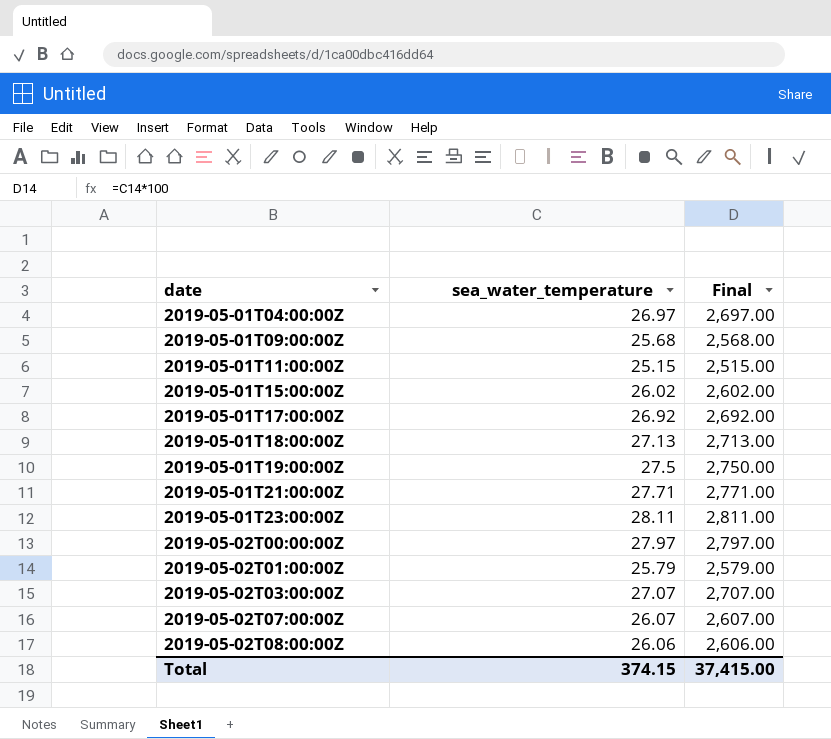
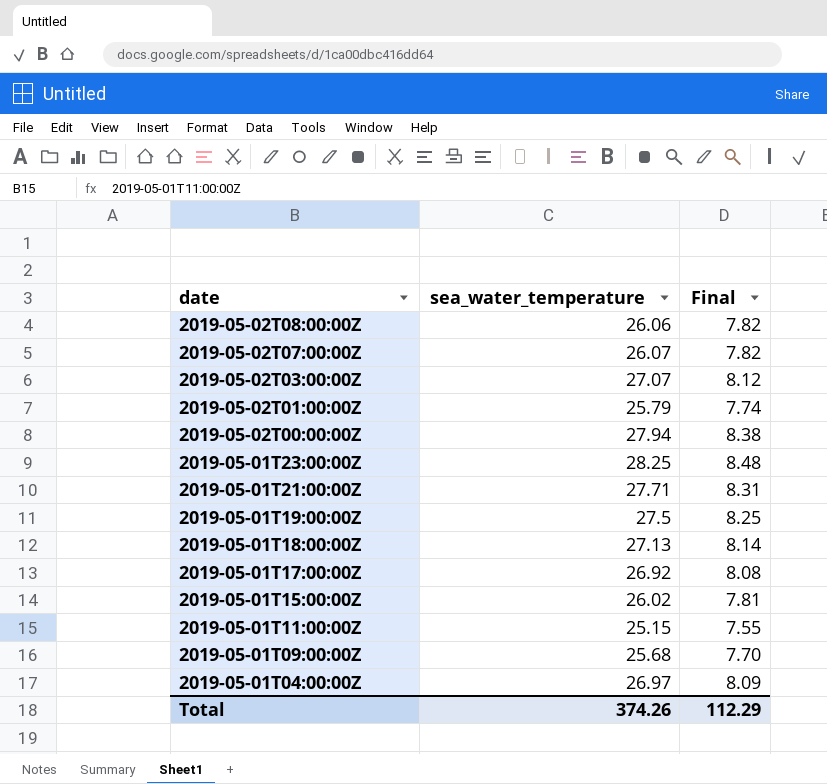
row order: date ascending -> date descending
column Final | formula: [sea_water_temperature] * 100 -> [sea_water_temperature] * 0.3
2019-05-02T00:00:00Z | sea_water_temperature: 27.97 -> 27.94
2019-05-01T23:00:00Z | sea_water_temperature: 28.11 -> 28.25
Total | sea_water_temperature: 374.15 -> 374.26
Total | Final: 37,415.00 -> 112.29

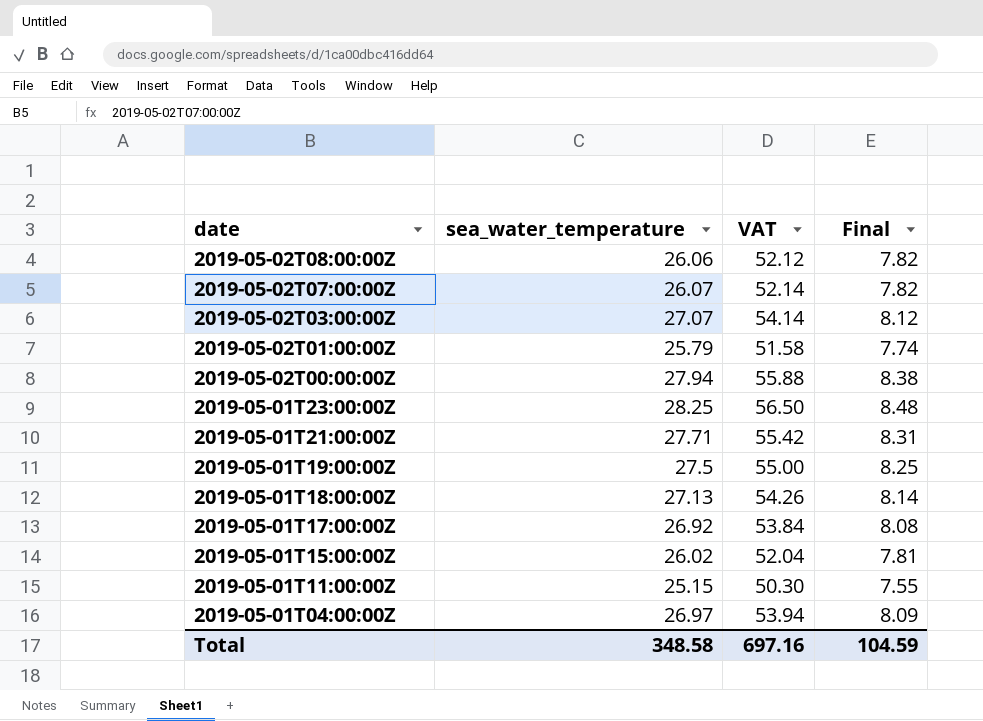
column VAT | formula: none -> [sea_water_temperature] * 2
row 2019-05-01T09:00:00Z: 25.68 | 7.70 -> none
Total | sea_water_temperature: 374.26 -> 348.58
Total | Final: 112.29 -> 104.59

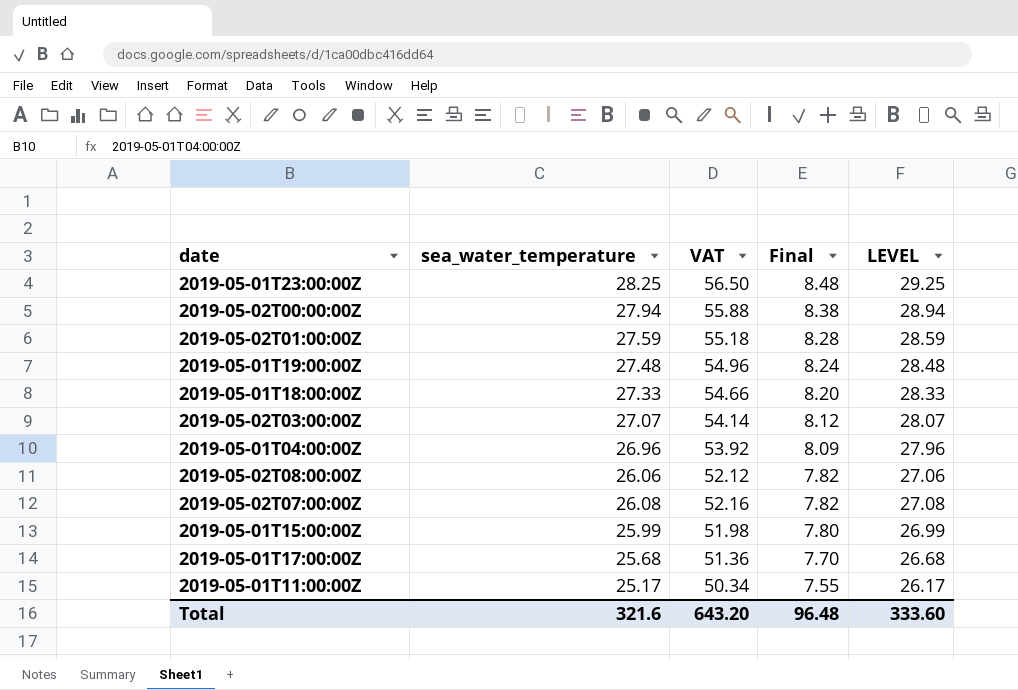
row order: date descending -> Final descending
column LEVEL | formula: none -> [sea_water_temperature] + 1
row 2019-05-01T21:00:00Z: 27.71 | 55.42 | 8.31 -> none
2019-05-02T01:00:00Z | sea_water_temperature: 25.79 -> 27.59
2019-05-02T01:00:00Z | VAT: 51.58 -> 55.18
2019-05-02T01:00:00Z | Final: 7.74 -> 8.28
2019-05-01T19:00:00Z | sea_water_temperature: 27.5 -> 27.48
2019-05-01T19:00:00Z | VAT: 55.00 -> 54.96
2019-05-01T19:00:00Z | Final: 8.25 -> 8.24
2019-05-01T18:00:00Z | sea_water_temperature: 27.13 -> 27.33
2019-05-01T18:00:00Z | VAT: 54.26 -> 54.66
2019-05-01T18:00:00Z | Final: 8.14 -> 8.20
2019-05-01T04:00:00Z | sea_water_temperature: 26.97 -> 26.96
2019-05-01T04:00:00Z | VAT: 53.94 -> 53.92
2019-05-02T07:00:00Z | sea_water_temperature: 26.07 -> 26.08
2019-05-02T07:00:00Z | VAT: 52.14 -> 52.16
2019-05-01T15:00:00Z | sea_water_temperature: 26.02 -> 25.99
2019-05-01T15:00:00Z | VAT: 52.04 -> 51.98
2019-05-01T15:00:00Z | Final: 7.81 -> 7.80
2019-05-01T17:00:00Z | sea_water_temperature: 26.92 -> 25.68
2019-05-01T17:00:00Z | VAT: 53.84 -> 51.36
2019-05-01T17:00:00Z | Final: 8.08 -> 7.70
2019-05-01T11:00:00Z | sea_water_temperature: 25.15 -> 25.17
2019-05-01T11:00:00Z | VAT: 50.30 -> 50.34
Total | sea_water_temperature: 348.58 -> 321.6
Total | VAT: 697.16 -> 643.20
Total | Final: 104.59 -> 96.48

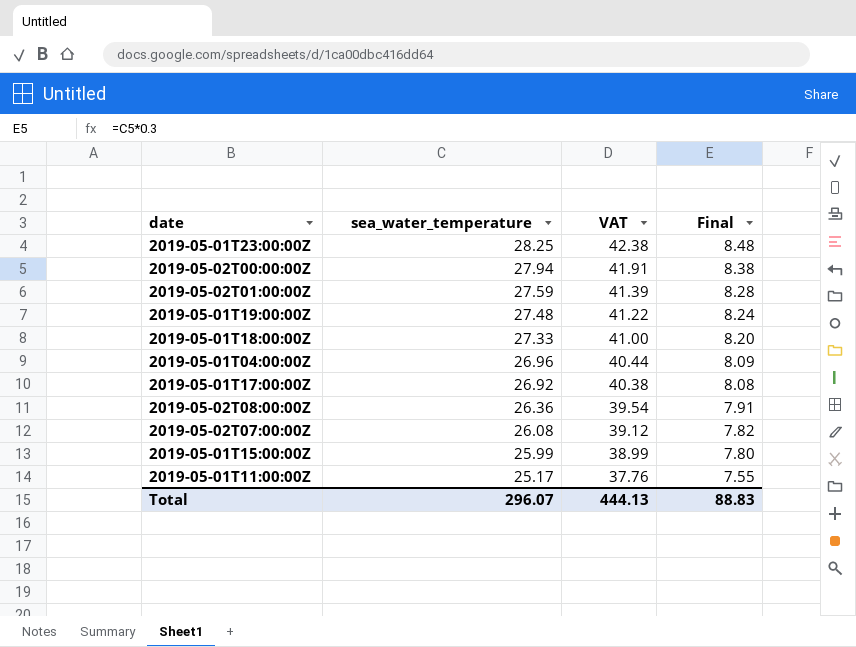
row order: Final descending -> sea_water_temperature descending
column LEVEL | formula: [sea_water_temperature] + 1 -> none
column VAT | formula: [sea_water_temperature] * 2 -> [sea_water_temperature] * 1.5
row 2019-05-02T03:00:00Z: 27.07 | 54.14 | 8.12 | 28.07 -> none
2019-05-01T17:00:00Z | sea_water_temperature: 25.68 -> 26.92
2019-05-01T17:00:00Z | Final: 7.70 -> 8.08
2019-05-02T08:00:00Z | sea_water_temperature: 26.06 -> 26.36
2019-05-02T08:00:00Z | Final: 7.82 -> 7.91
Total | sea_water_temperature: 321.6 -> 296.07
Total | VAT: 643.20 -> 444.13
Total | Final: 96.48 -> 88.83

